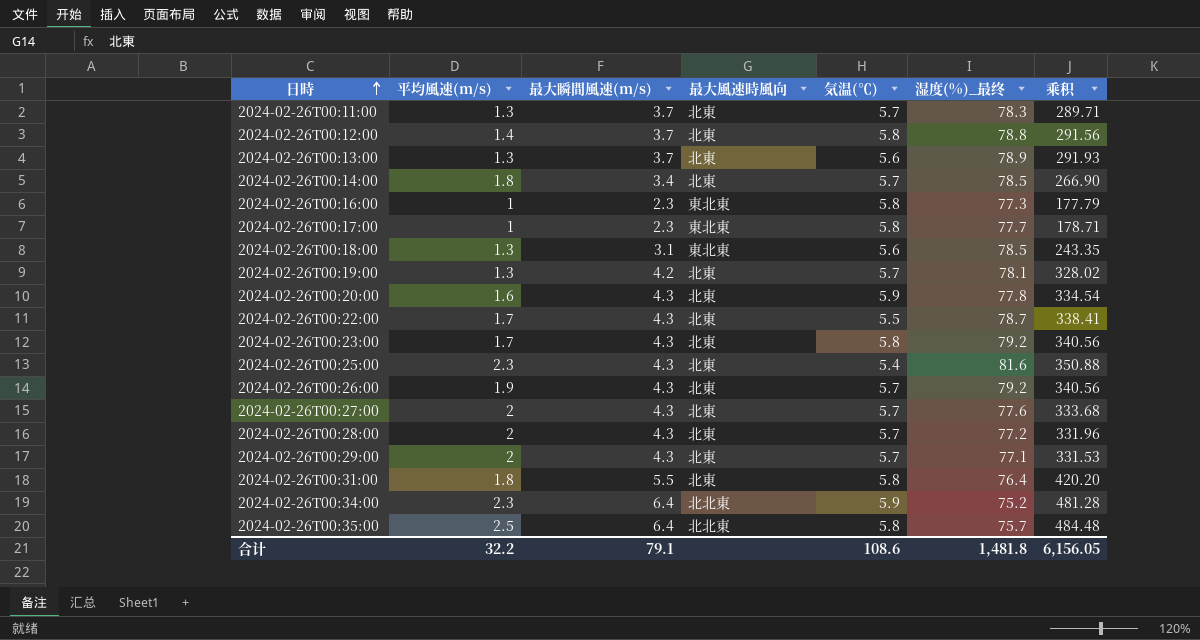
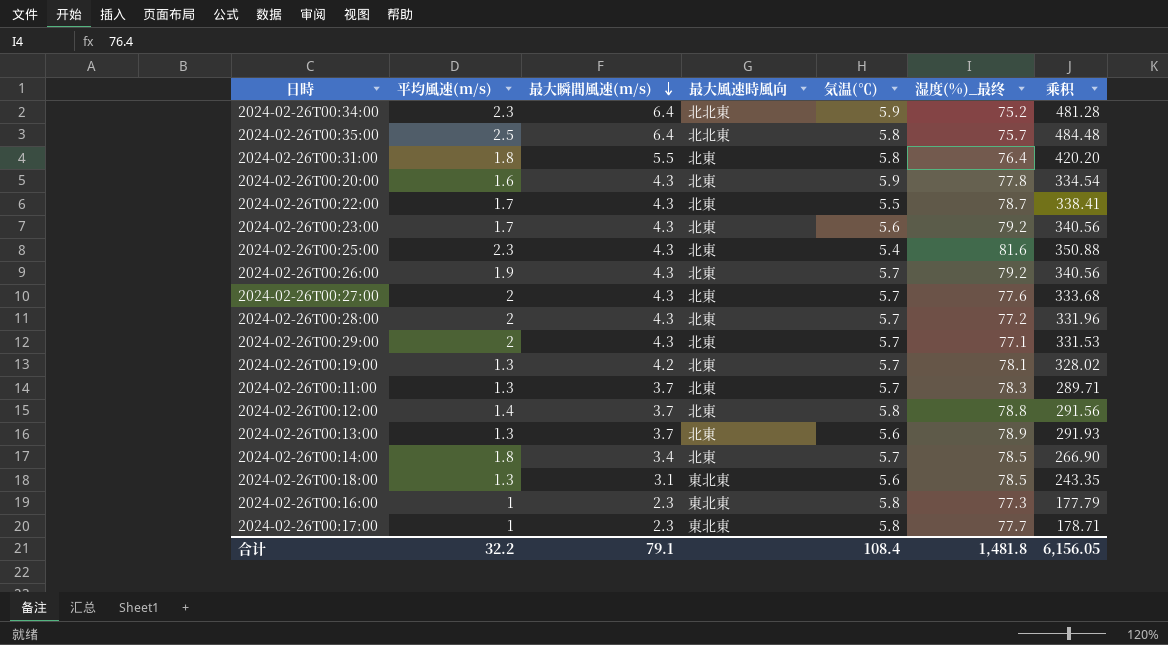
row order: 日時 ascending -> 最大瞬間風速(m/s) descending
2024-02-26T00:23:00 | 気温(℃): 5.8 -> 5.6
合计 | 気温(℃): 108.6 -> 108.4

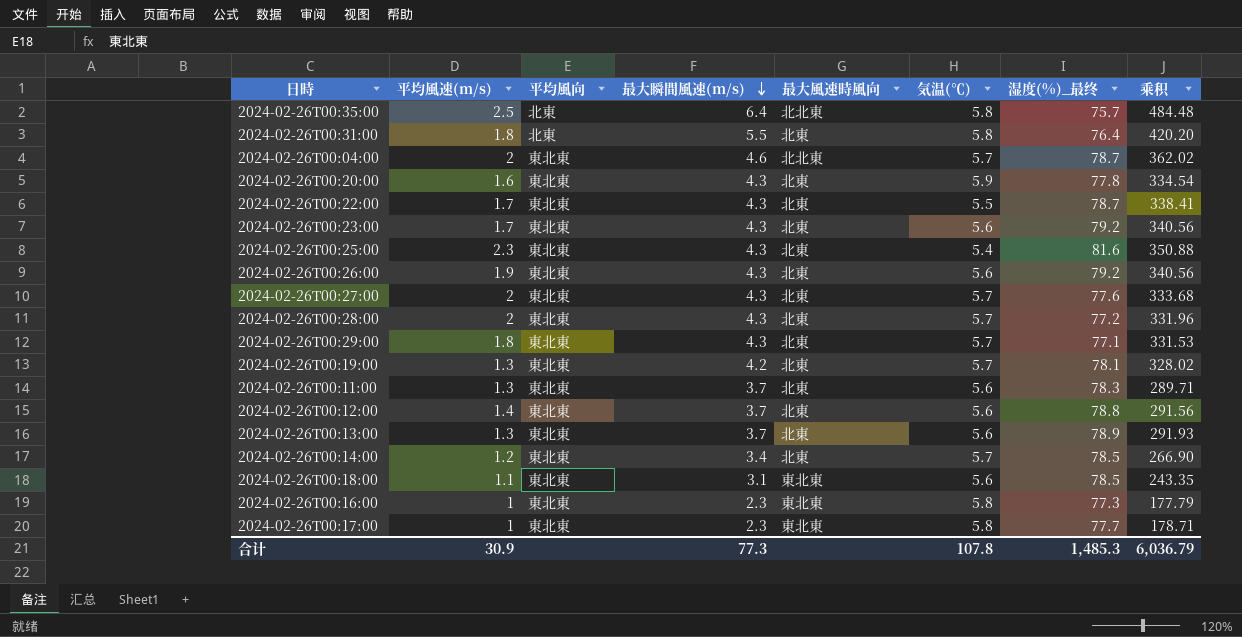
column 平均風向 | position: none -> 3
row 2024-02-26T00:34:00: 2.3 | 6.4 | 北北東 | 5.9 | 75.2 | 481.28 -> none
row 2024-02-26T00:04:00: none -> 2 | 東北東 | 4.6 | 北北東 | 5.7 | 78.7 | 362.02
2024-02-26T00:26:00 | 気温(℃): 5.7 -> 5.6
2024-02-26T00:29:00 | 平均風速(m/s): 2 -> 1.8
2024-02-26T00:11:00 | 気温(℃): 5.7 -> 5.6
2024-02-26T00:12:00 | 気温(℃): 5.8 -> 5.6
2024-02-26T00:14:00 | 平均風速(m/s): 1.8 -> 1.2
2024-02-26T00:18:00 | 平均風速(m/s): 1.3 -> 1.1
合计 | 平均風速(m/s): 32.2 -> 30.9
合计 | 最大瞬間風速(m/s): 79.1 -> 77.3
合计 | 気温(℃): 108.4 -> 107.8
合计 | 湿度(%)_最终: 1,481.8 -> 1,485.3
合计 | 乘积: 6,156.05 -> 6,036.79

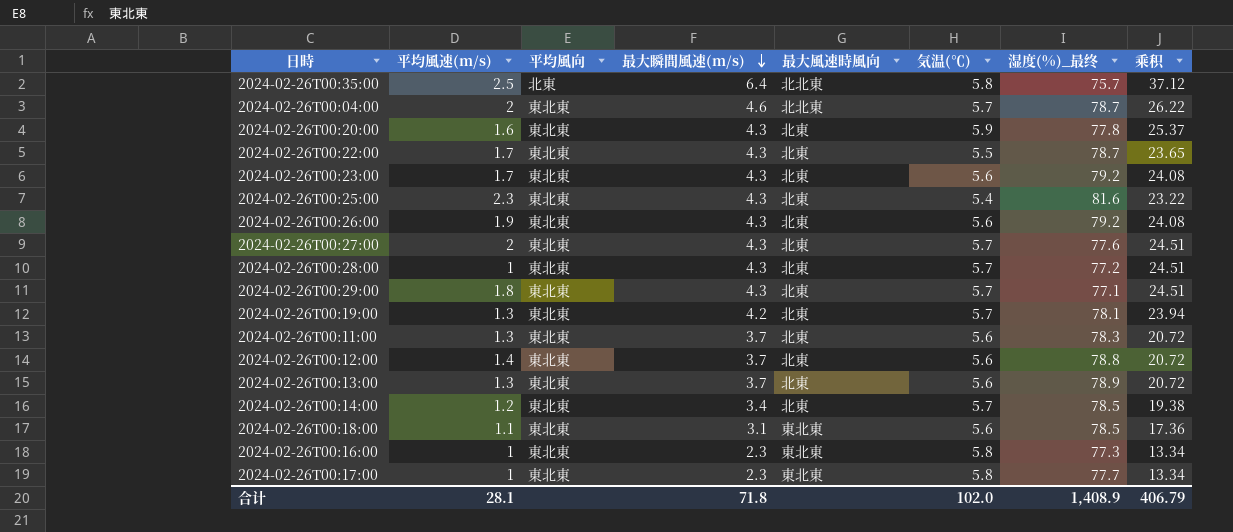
column 乘积 | formula: [最大瞬間風速(m/s)] * [湿度(%)_最终] -> [最大瞬間風速(m/s)] * [気温(℃)]
row 2024-02-26T00:31:00: 1.8 | 北東 | 5.5 | 北東 | 5.8 | 76.4 | 420.20 -> none
2024-02-26T00:28:00 | 平均風速(m/s): 2 -> 1
合计 | 平均風速(m/s): 30.9 -> 28.1
合计 | 最大瞬間風速(m/s): 77.3 -> 71.8
合计 | 気温(℃): 107.8 -> 102.0
合计 | 湿度(%)_最终: 1,485.3 -> 1,408.9
合计 | 乘积: 6,036.79 -> 406.79

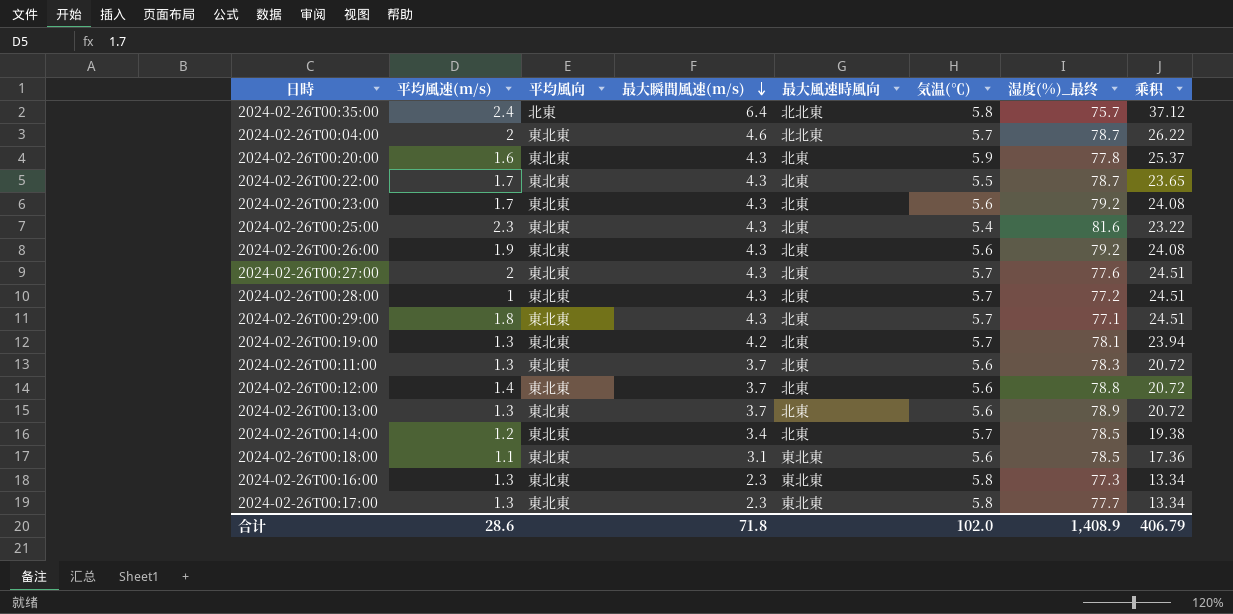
2024-02-26T00:35:00 | 平均風速(m/s): 2.5 -> 2.4
2024-02-26T00:16:00 | 平均風速(m/s): 1 -> 1.3
2024-02-26T00:17:00 | 平均風速(m/s): 1 -> 1.3
合计 | 平均風速(m/s): 28.1 -> 28.6

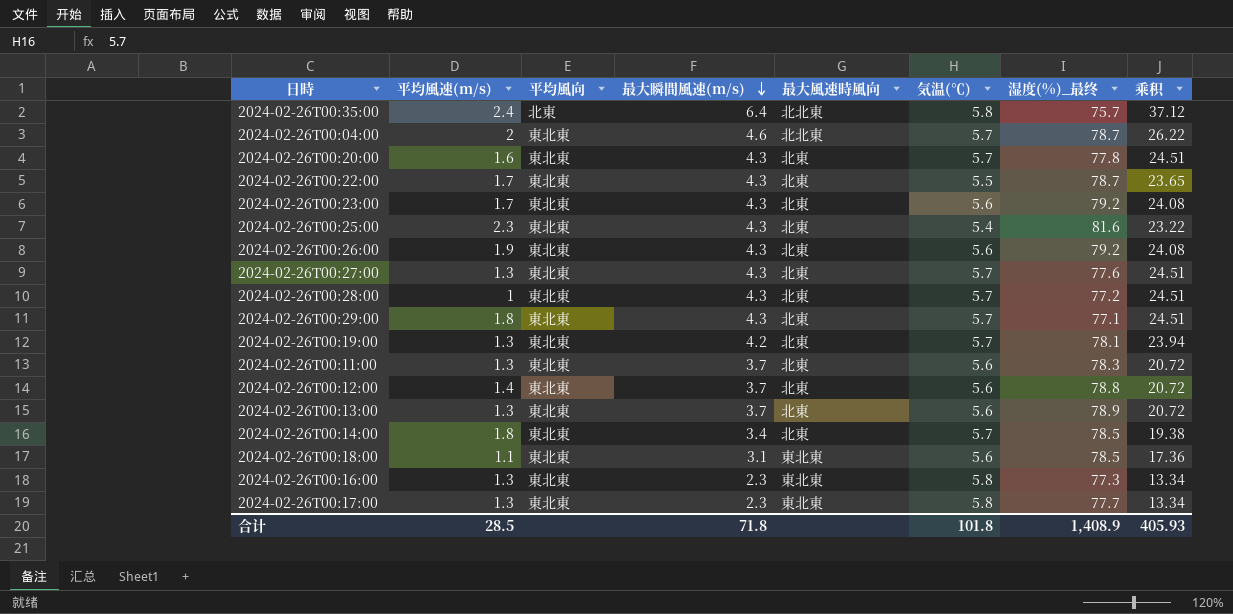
2024-02-26T00:20:00 | 気温(℃): 5.9 -> 5.7
2024-02-26T00:20:00 | 乘积: 25.37 -> 24.51
2024-02-26T00:27:00 | 平均風速(m/s): 2 -> 1.3
2024-02-26T00:14:00 | 平均風速(m/s): 1.2 -> 1.8
合计 | 平均風速(m/s): 28.6 -> 28.5
合计 | 気温(℃): 102.0 -> 101.8
合计 | 乘积: 406.79 -> 405.93

